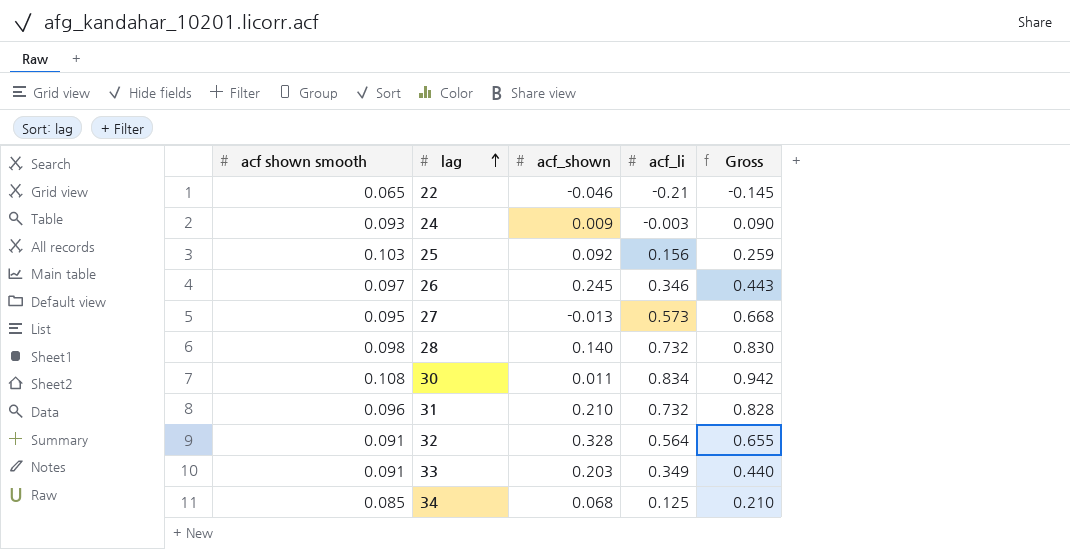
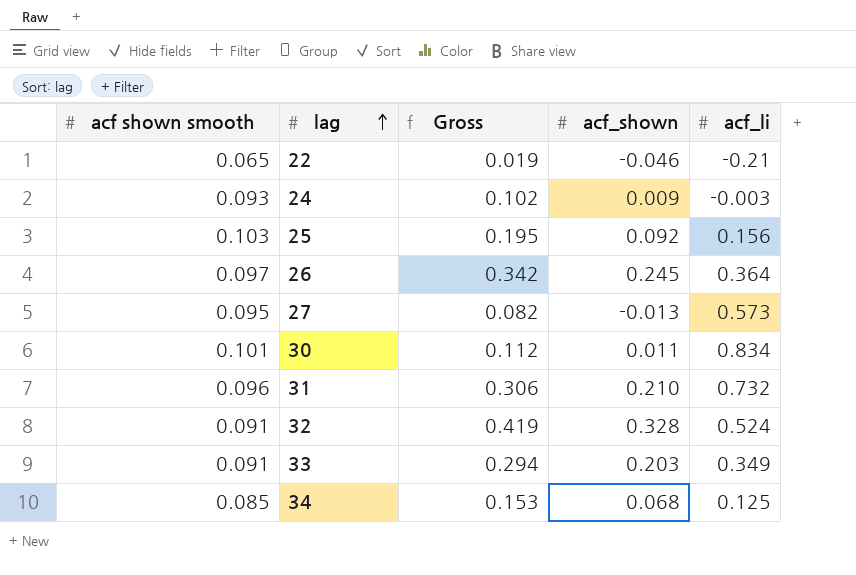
column Gross | formula: [acf shown smooth] + [acf_li] -> [acf shown smooth] + [acf_shown]
column Gross | position: 5 -> 3
row 28: 0.098 | 0.140 | 0.732 | 0.830 -> none
26 | acf_li: 0.346 -> 0.364
30 | acf shown smooth: 0.108 -> 0.101
32 | acf_li: 0.564 -> 0.524

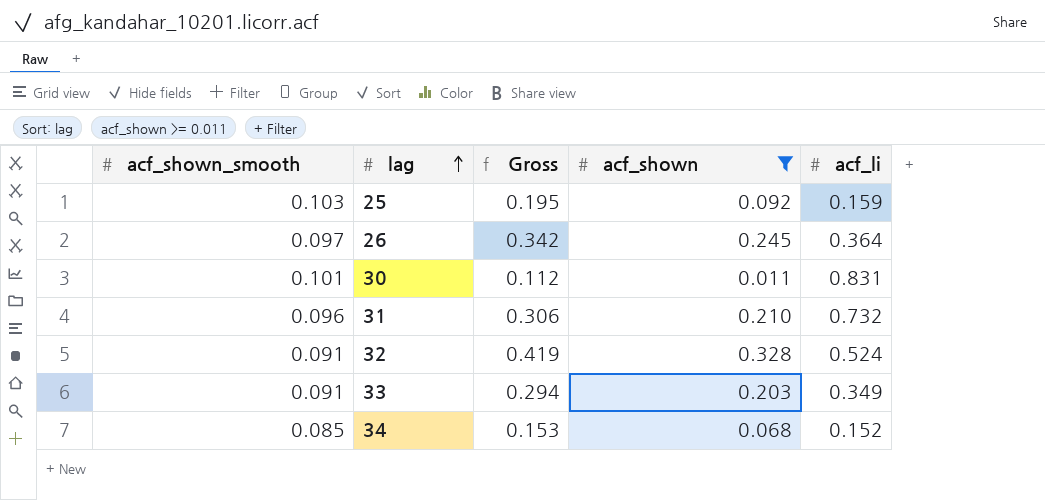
filter: none -> acf_shown >= 0.011
column name: acf shown smooth -> acf_shown_smooth
25 | acf_li: 0.156 -> 0.159
30 | acf_li: 0.834 -> 0.831
34 | acf_li: 0.125 -> 0.152

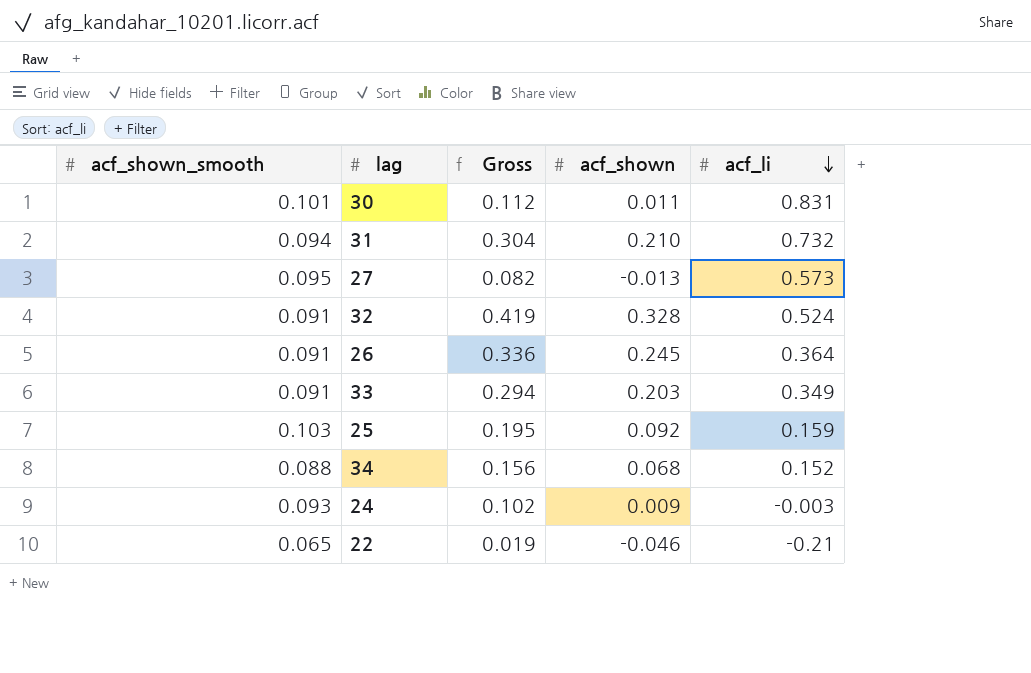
filter: acf_shown >= 0.011 -> none
row order: lag ascending -> acf_li descending
31 | acf_shown_smooth: 0.096 -> 0.094
31 | Gross: 0.306 -> 0.304
26 | acf_shown_smooth: 0.097 -> 0.091
26 | Gross: 0.342 -> 0.336
34 | acf_shown_smooth: 0.085 -> 0.088
34 | Gross: 0.153 -> 0.156

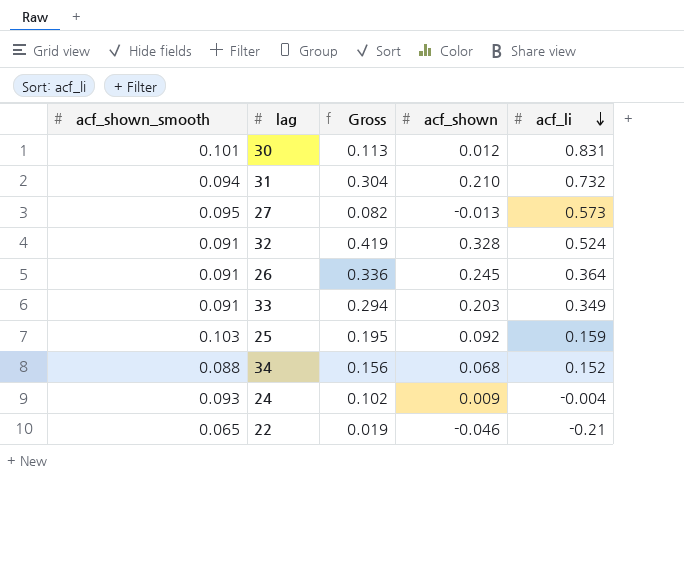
30 | Gross: 0.112 -> 0.113
30 | acf_shown: 0.011 -> 0.012
24 | acf_li: -0.003 -> -0.004

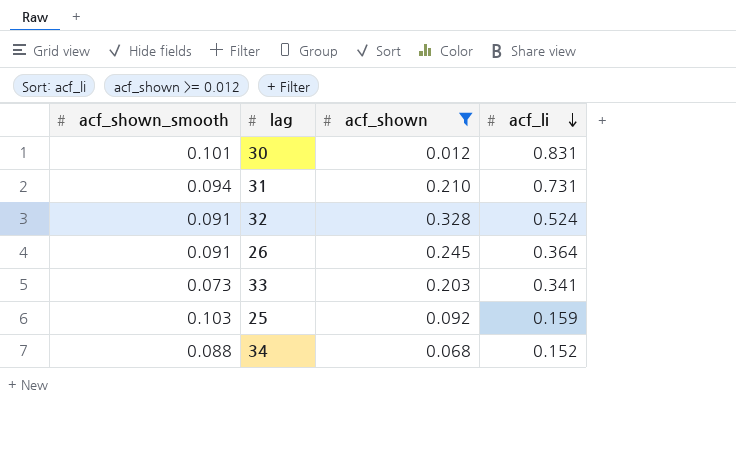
filter: none -> acf_shown >= 0.012
column Gross | formula: [acf_shown_smooth] + [acf_shown] -> none
31 | acf_li: 0.732 -> 0.731
33 | acf_shown_smooth: 0.091 -> 0.073
33 | acf_li: 0.349 -> 0.341

